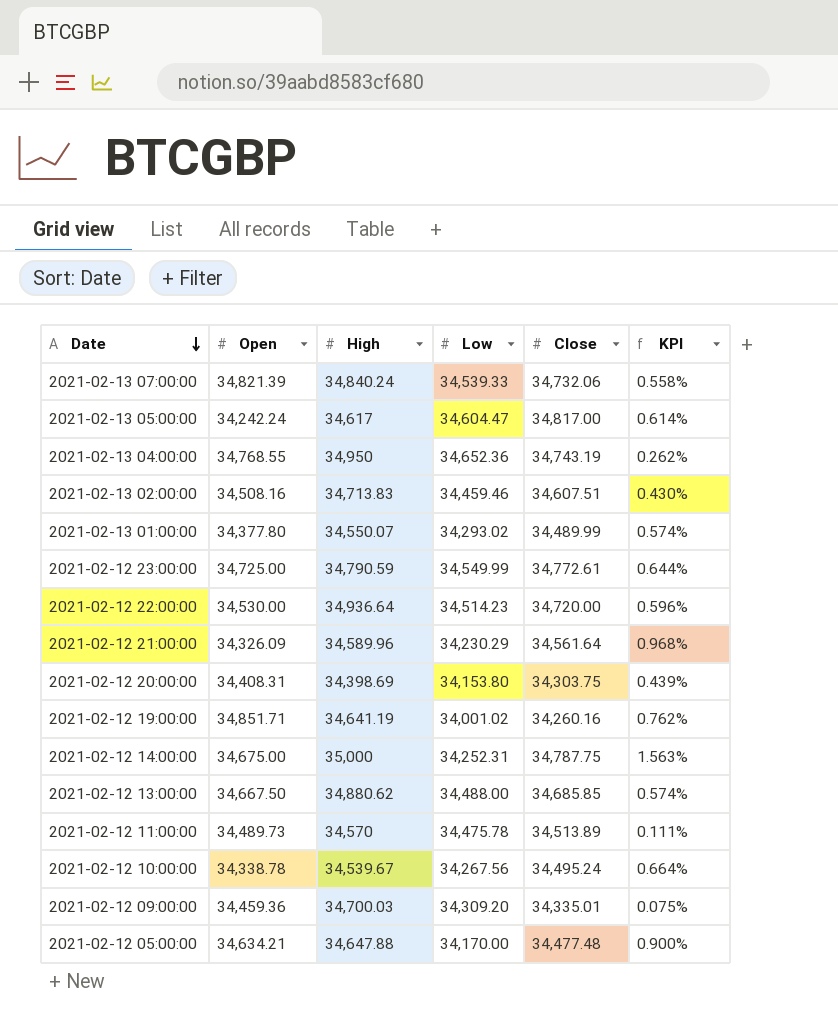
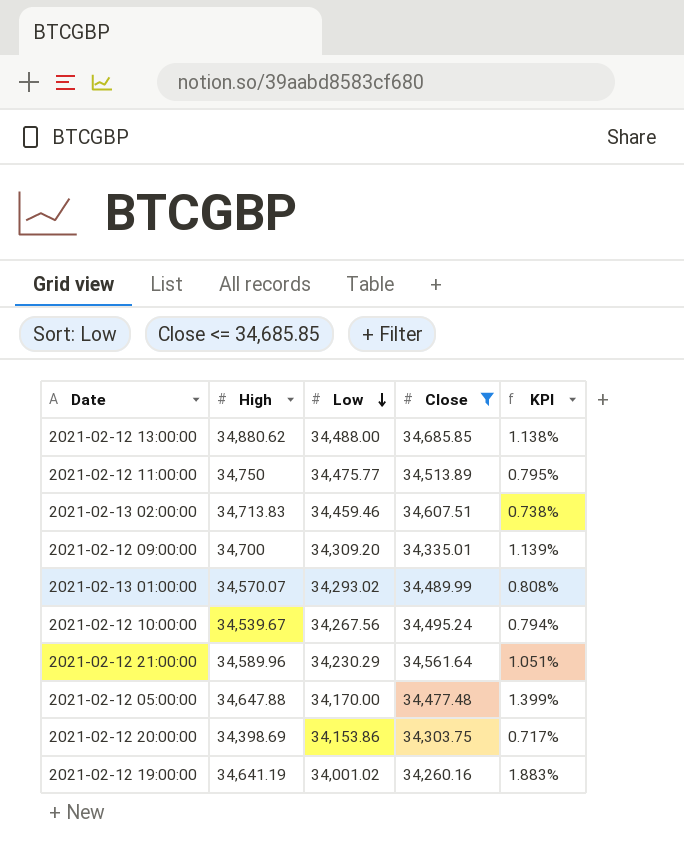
filter: none -> Close <= 34,685.85
row order: Date descending -> Low descending
column Open | position: 2 -> none
column KPI | formula: ([Close] - [Low]) / [Low] -> ([High] - [Low]) / [Low]
2021-02-12 11:00:00 | High: 34,570 -> 34,750
2021-02-12 11:00:00 | Low: 34,475.78 -> 34,475.77
2021-02-12 09:00:00 | High: 34,700.03 -> 34,700
2021-02-13 01:00:00 | High: 34,550.07 -> 34,570.07
2021-02-12 20:00:00 | Low: 34,153.80 -> 34,153.86

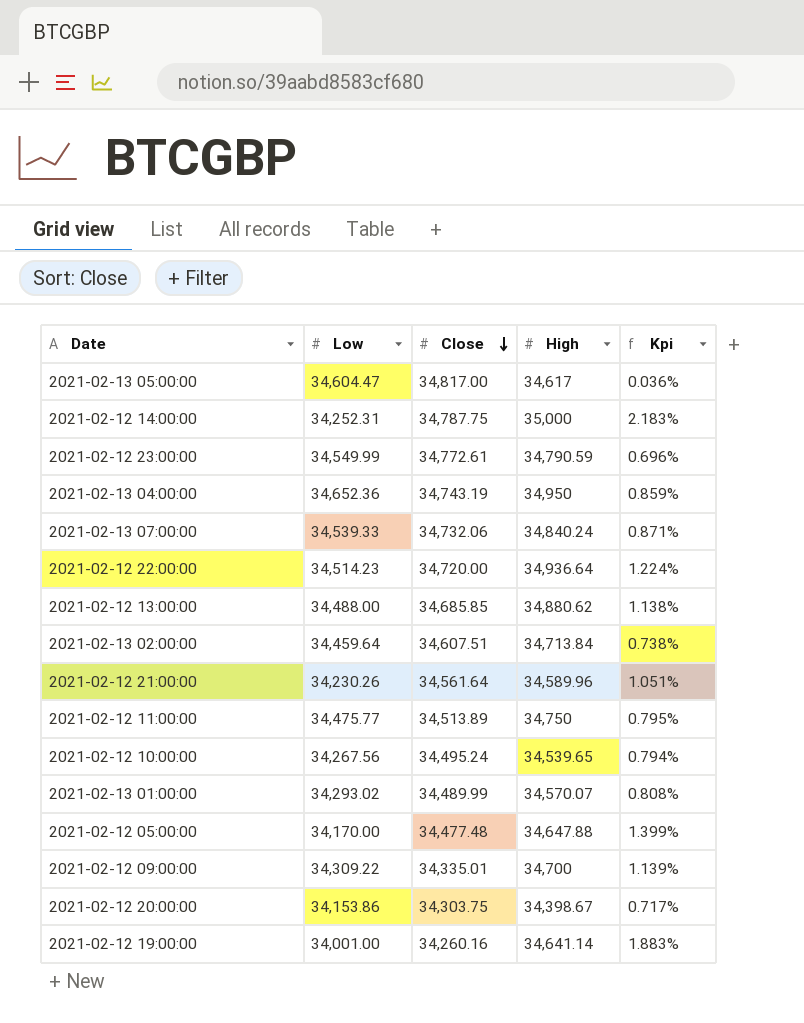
filter: Close <= 34,685.85 -> none
row order: Low descending -> Close descending
column High | position: 2 -> 4
column name: KPI -> Kpi
2021-02-13 02:00:00 | Low: 34,459.46 -> 34,459.64
2021-02-13 02:00:00 | High: 34,713.83 -> 34,713.84
2021-02-12 21:00:00 | Low: 34,230.29 -> 34,230.26
2021-02-12 10:00:00 | High: 34,539.67 -> 34,539.65
2021-02-12 09:00:00 | Low: 34,309.20 -> 34,309.22
2021-02-12 20:00:00 | High: 34,398.69 -> 34,398.67
2021-02-12 19:00:00 | Low: 34,001.02 -> 34,001.00
2021-02-12 19:00:00 | High: 34,641.19 -> 34,641.14

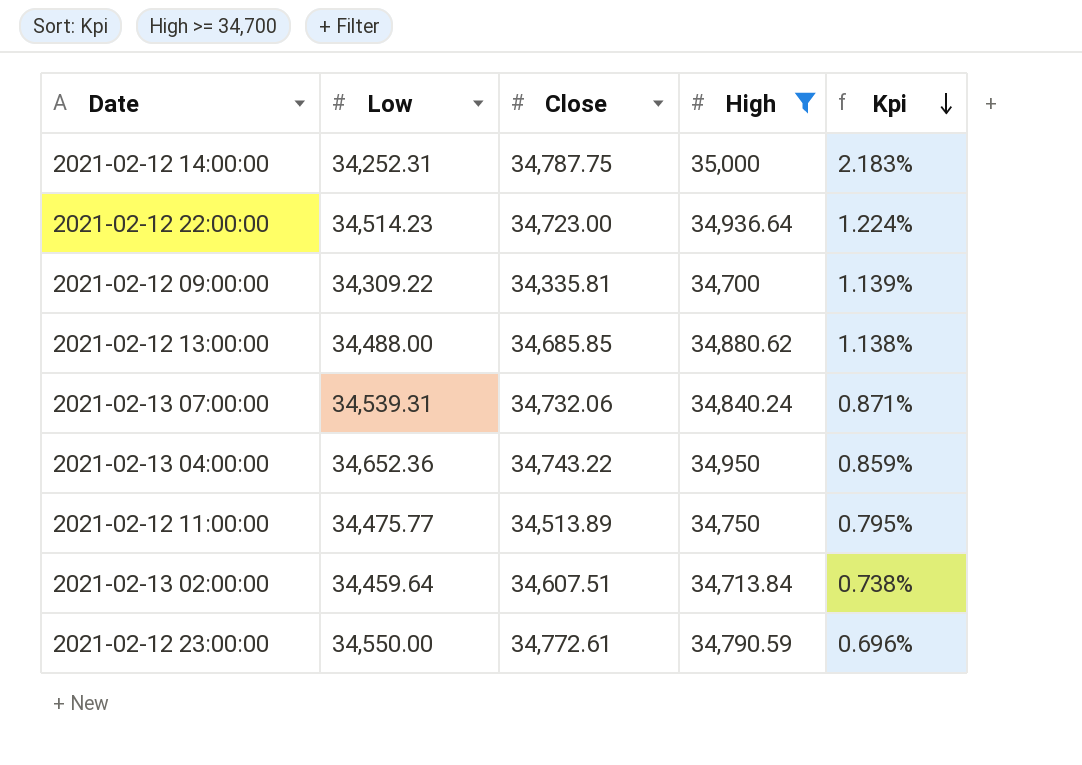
filter: none -> High >= 34,700
row order: Close descending -> Kpi descending
2021-02-12 22:00:00 | Close: 34,720.00 -> 34,723.00
2021-02-12 09:00:00 | Close: 34,335.01 -> 34,335.81
2021-02-13 07:00:00 | Low: 34,539.33 -> 34,539.31
2021-02-13 04:00:00 | Close: 34,743.19 -> 34,743.22
2021-02-12 23:00:00 | Low: 34,549.99 -> 34,550.00

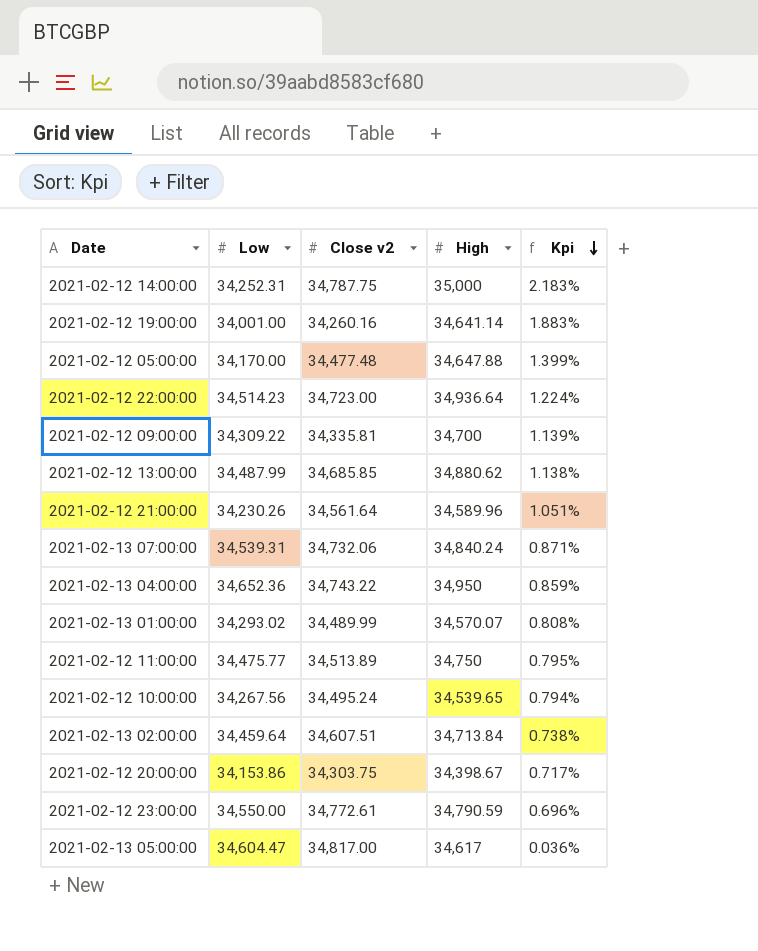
filter: High >= 34,700 -> none
column name: Close -> Close v2
2021-02-12 13:00:00 | Low: 34,488.00 -> 34,487.99

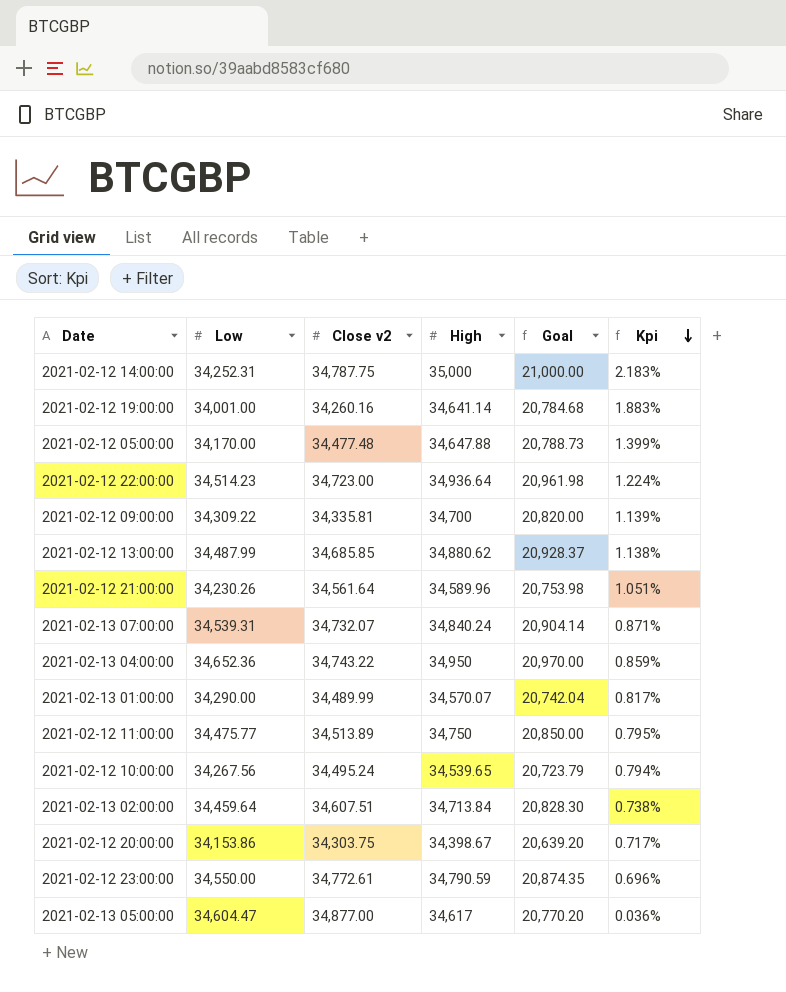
column Goal | formula: none -> [High] * 0.6
2021-02-13 07:00:00 | Close v2: 34,732.06 -> 34,732.07
2021-02-13 01:00:00 | Low: 34,293.02 -> 34,290.00
2021-02-13 01:00:00 | Kpi: 0.808% -> 0.817%
2021-02-13 05:00:00 | Close v2: 34,817.00 -> 34,877.00

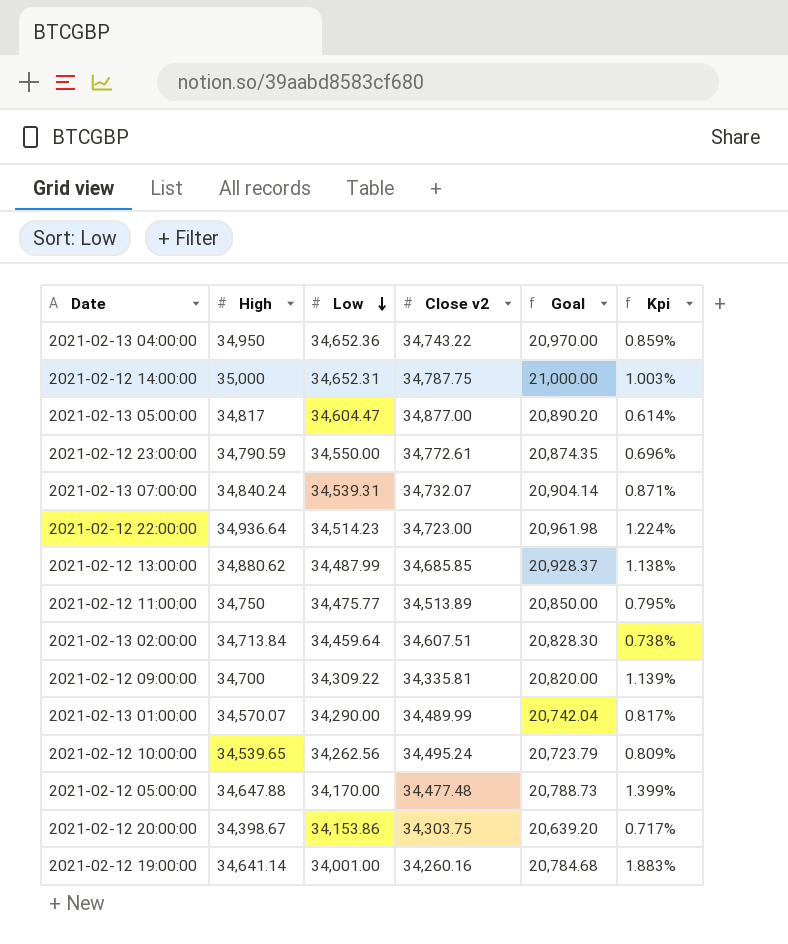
row order: Kpi descending -> Low descending
column High | position: 4 -> 2
row 2021-02-12 21:00:00: 34,230.26 | 34,561.64 | 34,589.96 | 20,753.98 | 1.051% -> none
2021-02-12 14:00:00 | Low: 34,252.31 -> 34,652.31
2021-02-12 14:00:00 | Kpi: 2.183% -> 1.003%
2021-02-13 05:00:00 | High: 34,617 -> 34,817
2021-02-13 05:00:00 | Goal: 20,770.20 -> 20,890.20
2021-02-13 05:00:00 | Kpi: 0.036% -> 0.614%
2021-02-12 10:00:00 | Low: 34,267.56 -> 34,262.56
2021-02-12 10:00:00 | Kpi: 0.794% -> 0.809%

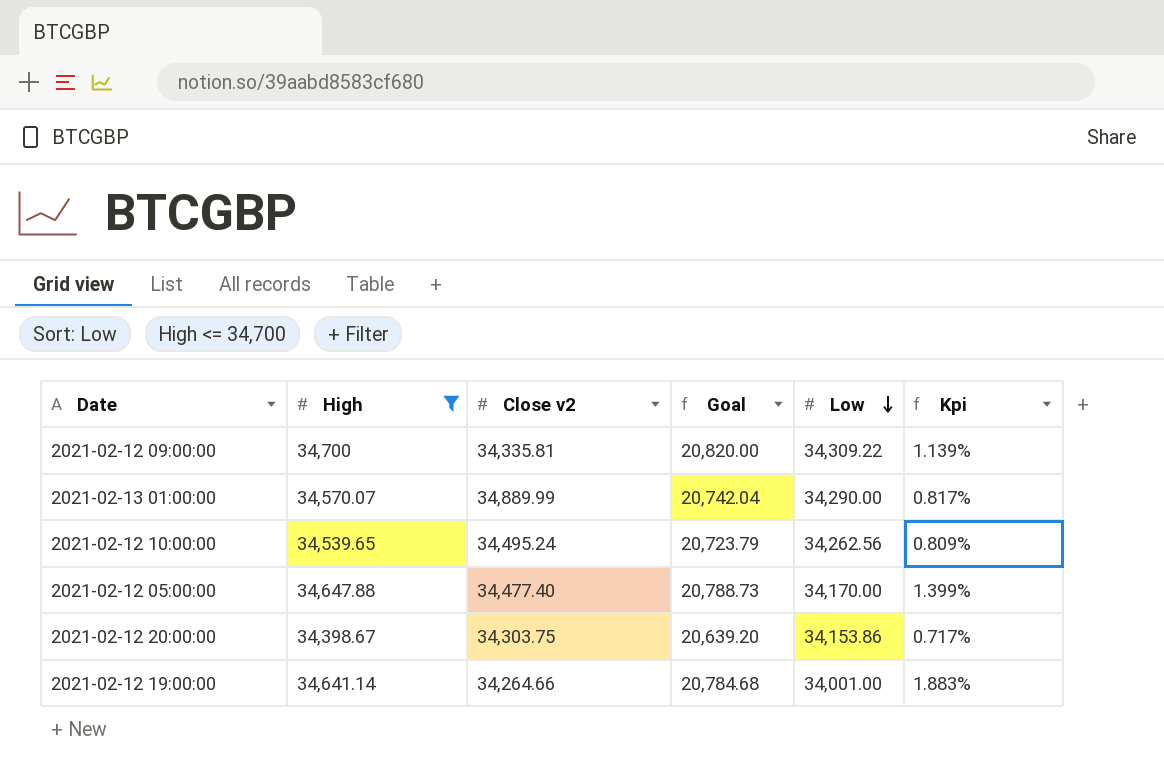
filter: none -> High <= 34,700
column Low | position: 3 -> 5
2021-02-13 01:00:00 | Close v2: 34,489.99 -> 34,889.99
2021-02-12 05:00:00 | Close v2: 34,477.48 -> 34,477.40
2021-02-12 19:00:00 | Close v2: 34,260.16 -> 34,264.66

